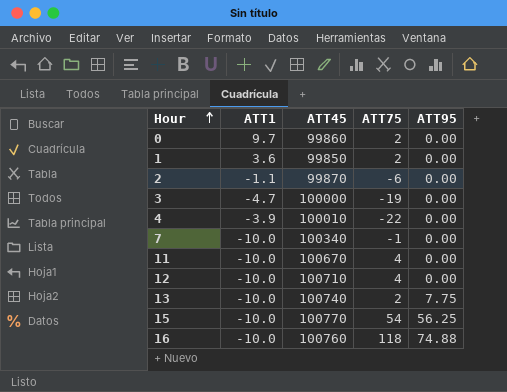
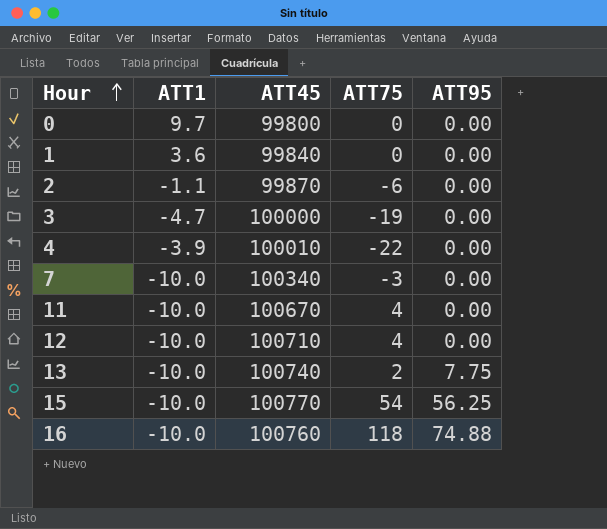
0 | ATT45: 99860 -> 99800
0 | ATT75: 2 -> 0
1 | ATT45: 99850 -> 99840
1 | ATT75: 2 -> 0
7 | ATT75: -1 -> -3

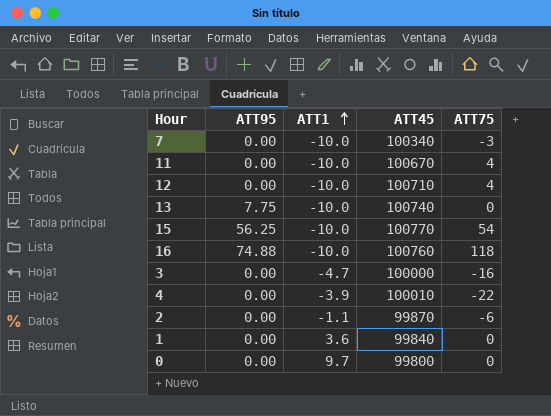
row order: Hour ascending -> ATT1 ascending
column ATT95 | position: 5 -> 2
13 | ATT75: 2 -> 0
3 | ATT75: -19 -> -16

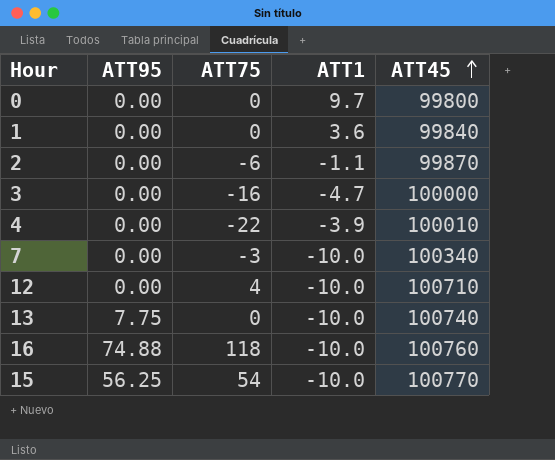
row order: ATT1 ascending -> ATT45 ascending
column ATT75 | position: 5 -> 3
row 11: 0.00 | -10.0 | 100670 | 4 -> none

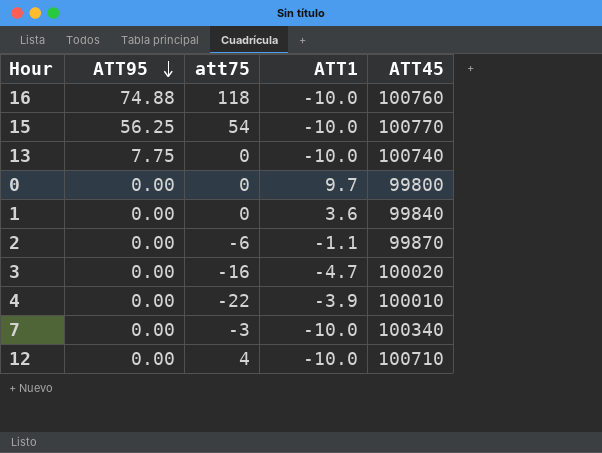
row order: ATT45 ascending -> ATT95 descending
column name: ATT75 -> att75
3 | ATT45: 100000 -> 100020

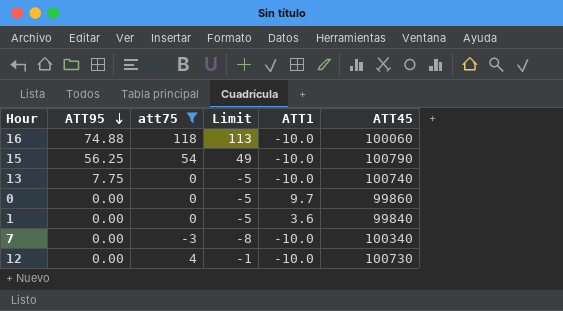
filter: none -> att75 >= -3
column Limit | formula: none -> [att75] - 5
16 | ATT45: 100760 -> 100060
15 | ATT45: 100770 -> 100790
0 | ATT45: 99800 -> 99860
12 | ATT45: 100710 -> 100730

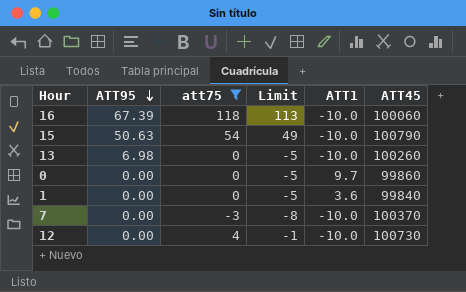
16 | ATT95: 74.88 -> 67.39
15 | ATT95: 56.25 -> 50.63
13 | ATT95: 7.75 -> 6.98
13 | ATT45: 100740 -> 100260
7 | ATT45: 100340 -> 100370

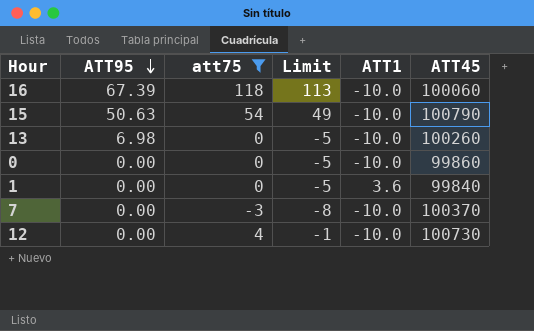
0 | ATT1: 9.7 -> -10.0

